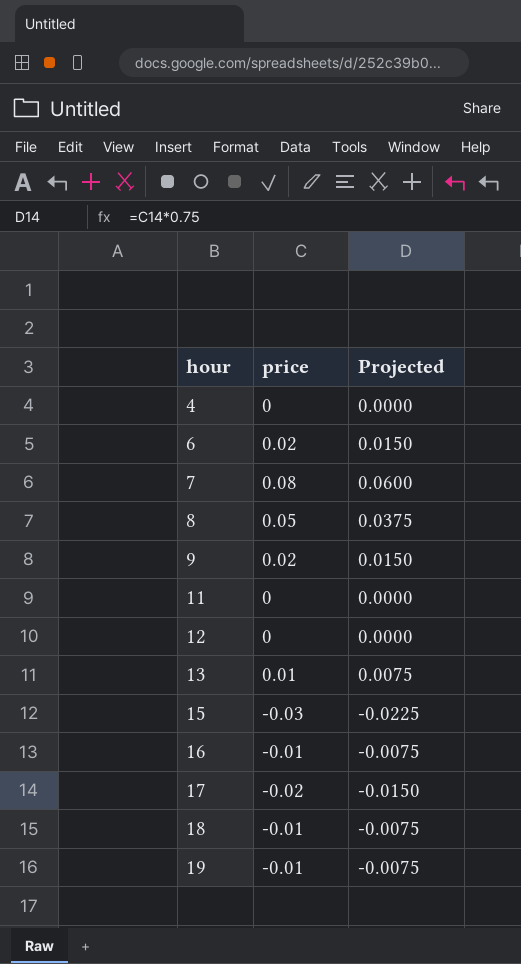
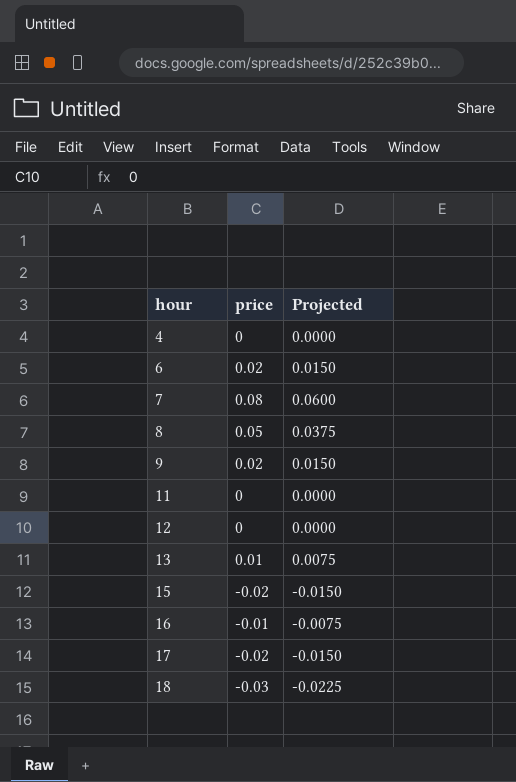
row 19: -0.01 | -0.0075 -> none
15 | price: -0.03 -> -0.02
15 | Projected: -0.0225 -> -0.0150
18 | price: -0.01 -> -0.03
18 | Projected: -0.0075 -> -0.0225

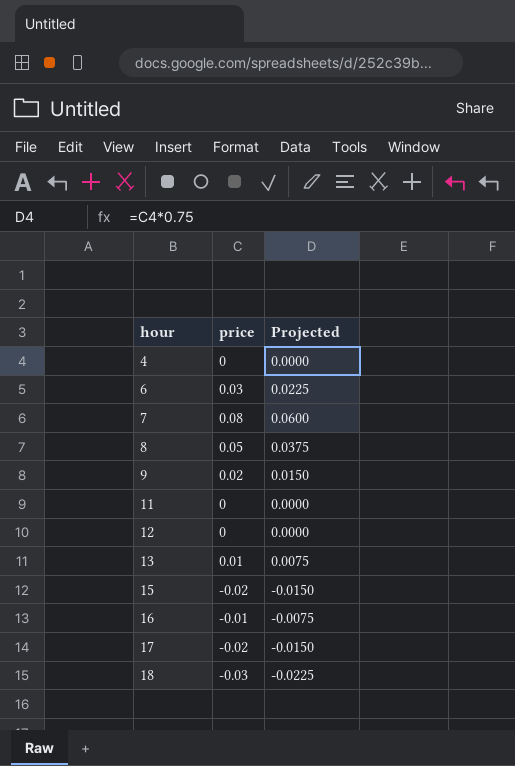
6 | price: 0.02 -> 0.03
6 | Projected: 0.0150 -> 0.0225

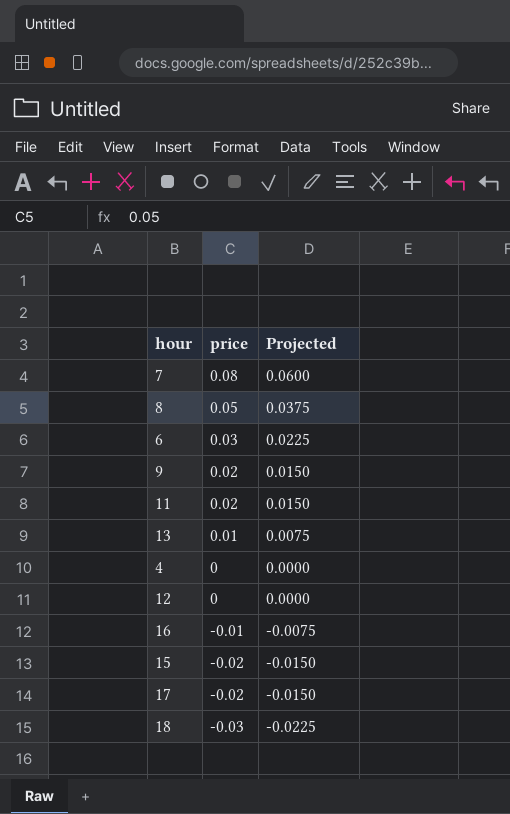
row order: hour ascending -> price descending
11 | price: 0 -> 0.02
11 | Projected: 0.0000 -> 0.0150

